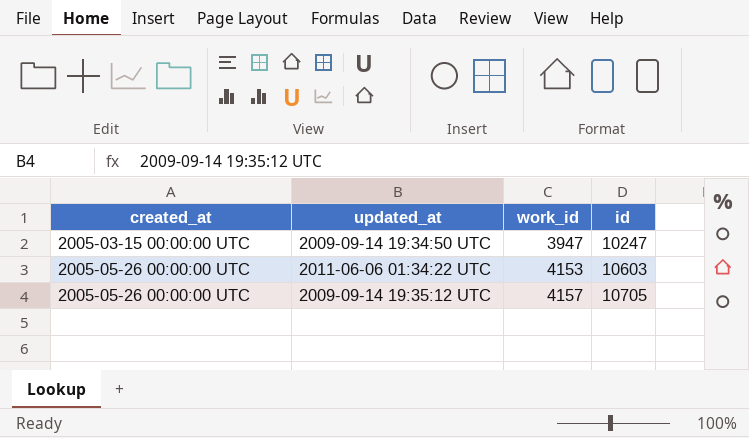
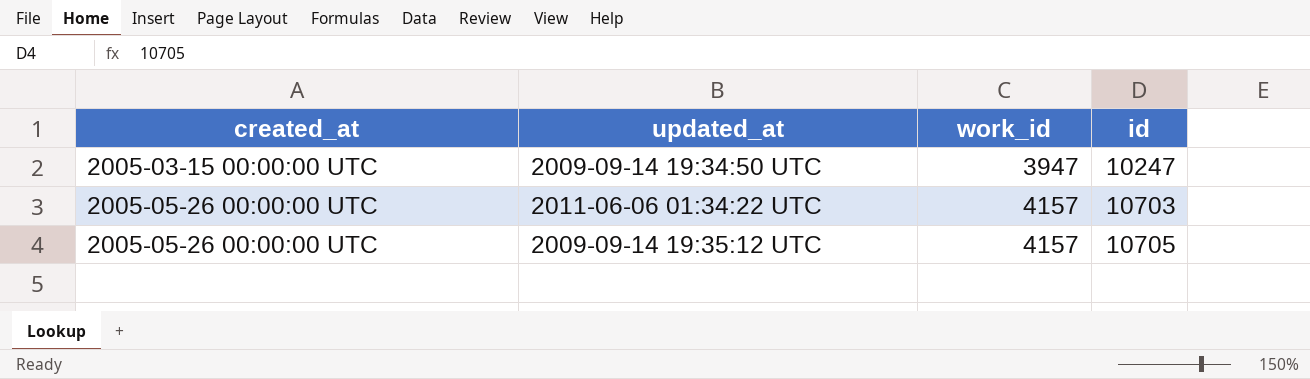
2011-06-06 01:34:22 UTC | work_id: 4153 -> 4157
2011-06-06 01:34:22 UTC | id: 10603 -> 10703

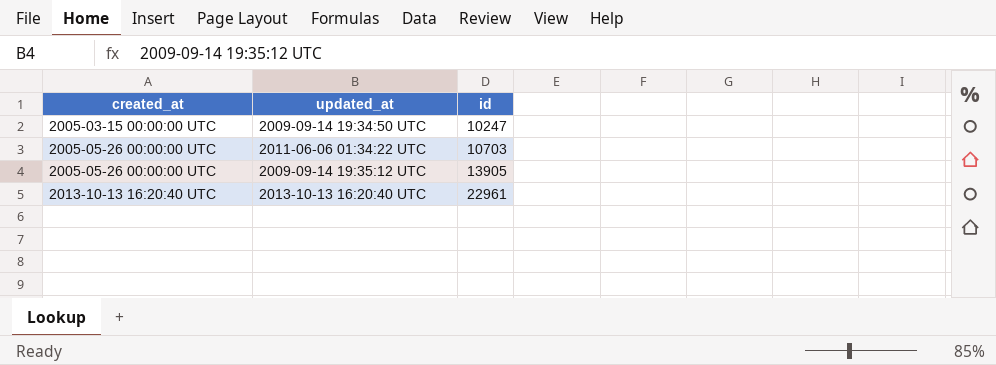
column work_id | position: 3 -> none
2009-09-14 19:35:12 UTC | id: 10705 -> 13905
row 2013-10-13 16:20:40 UTC: none -> 2013-10-13 16:20:40 UTC | 22961

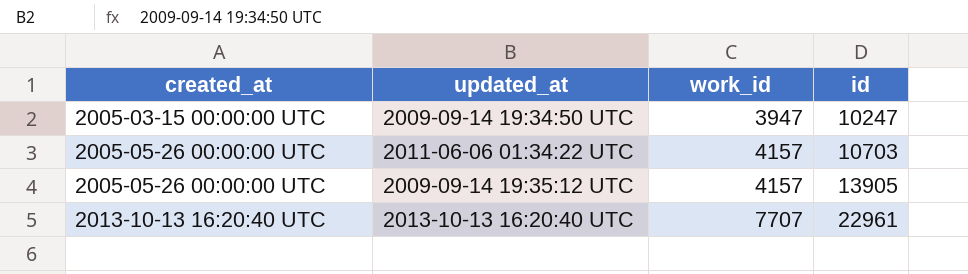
column work_id | position: none -> 3

